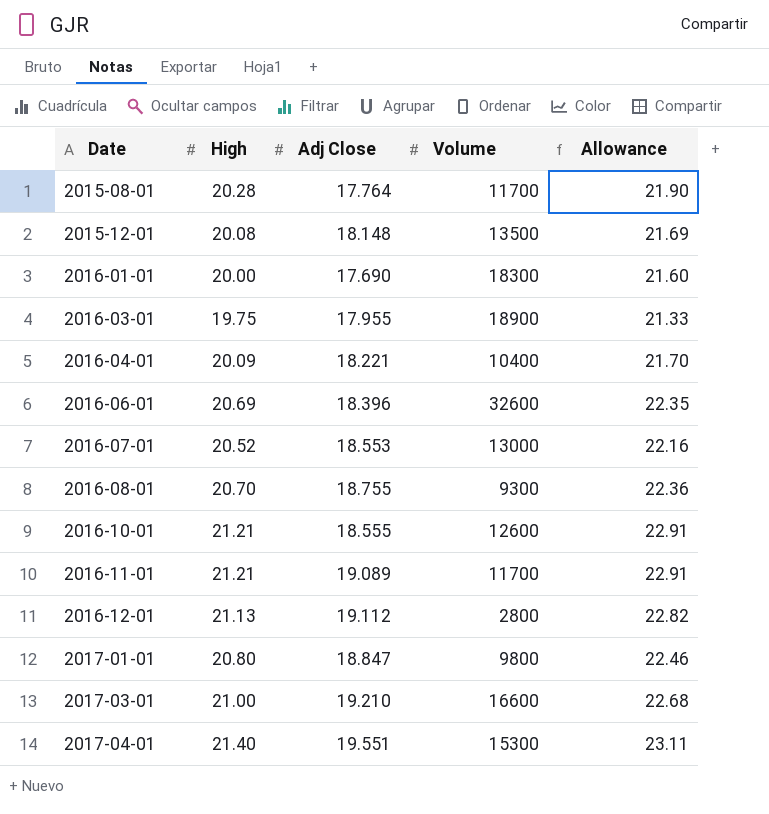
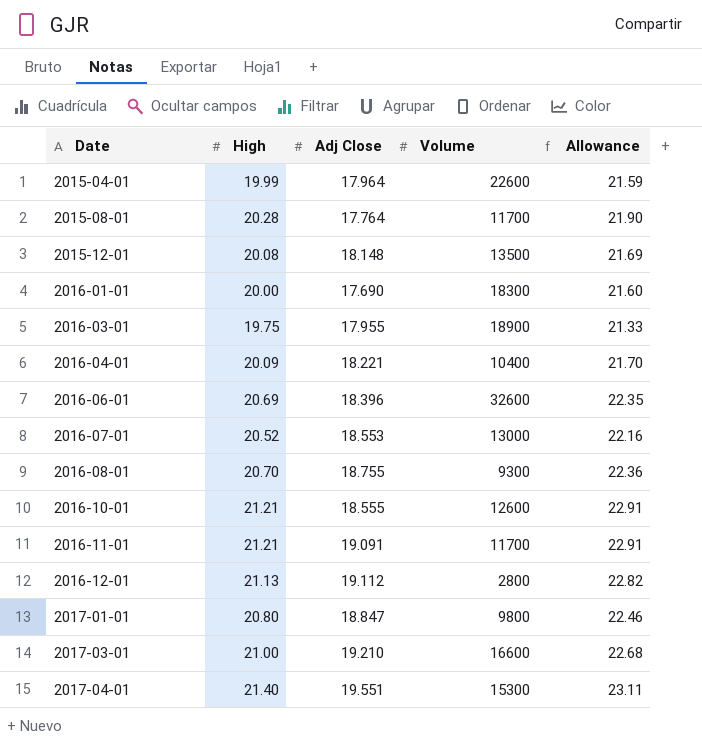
row 2015-04-01: none -> 19.99 | 17.964 | 22600 | 21.59
2016-11-01 | Adj Close: 19.089 -> 19.091

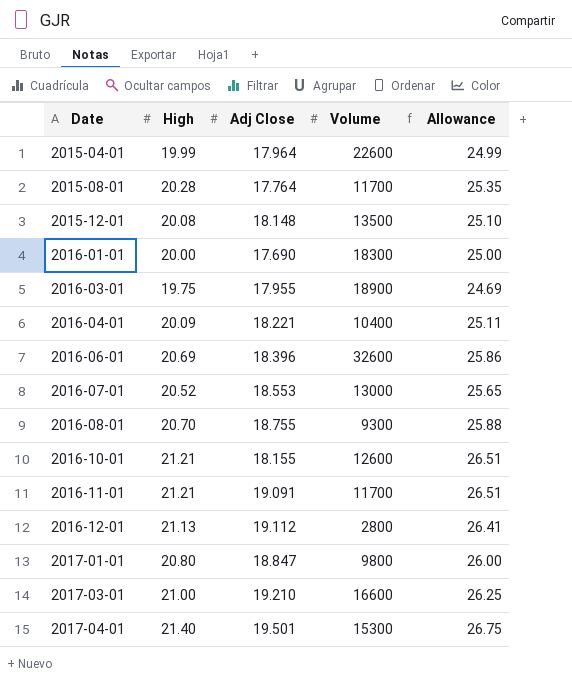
column Allowance | formula: [High] * 1.08 -> [High] * 1.25
2016-10-01 | Adj Close: 18.555 -> 18.155
2017-04-01 | Adj Close: 19.551 -> 19.501

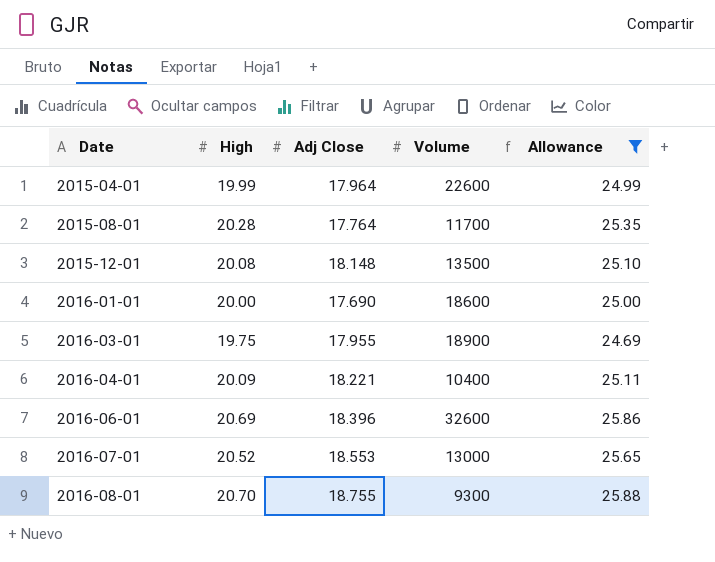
filter: none -> Allowance <= 25.88
2016-01-01 | Volume: 18300 -> 18600

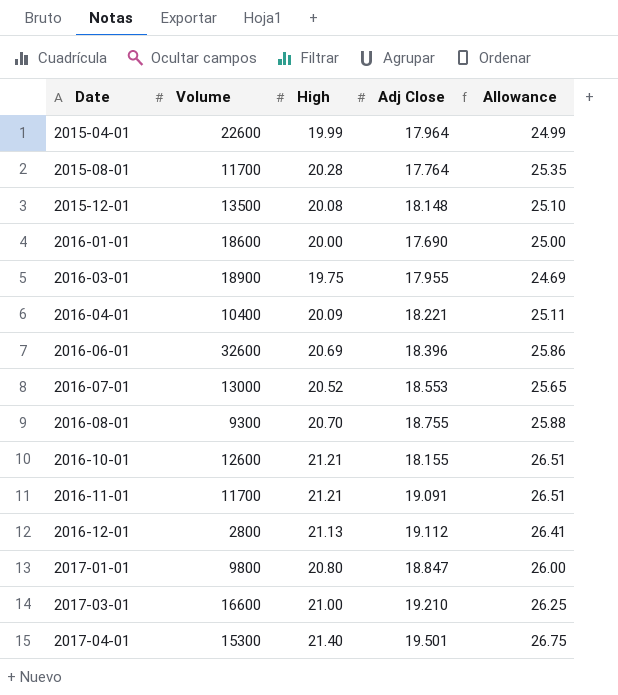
filter: Allowance <= 25.88 -> none
column Volume | position: 4 -> 2

